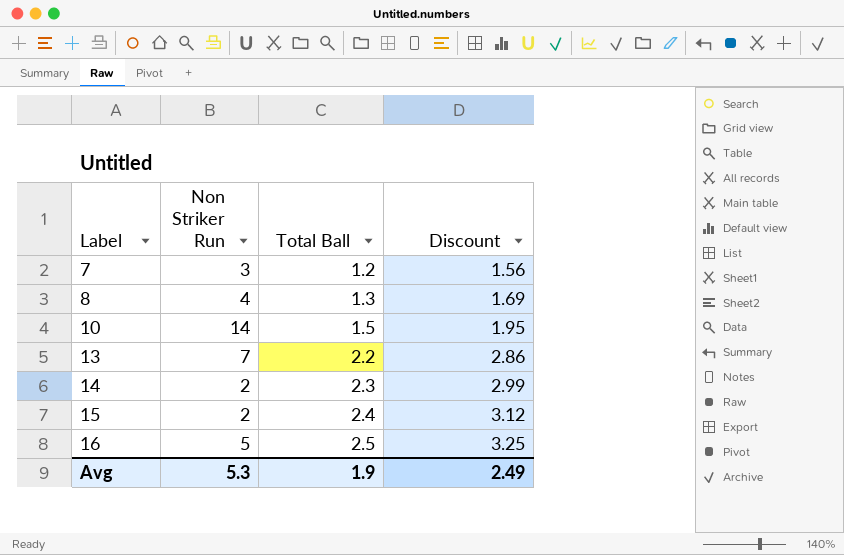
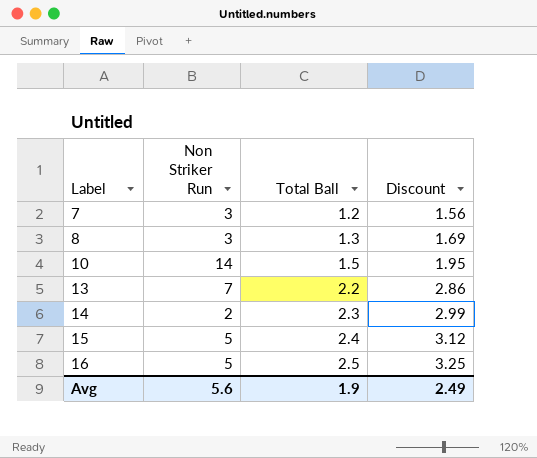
8 | Non Striker Run: 4 -> 3
15 | Non Striker Run: 2 -> 5
Avg | Non Striker Run: 5.3 -> 5.6

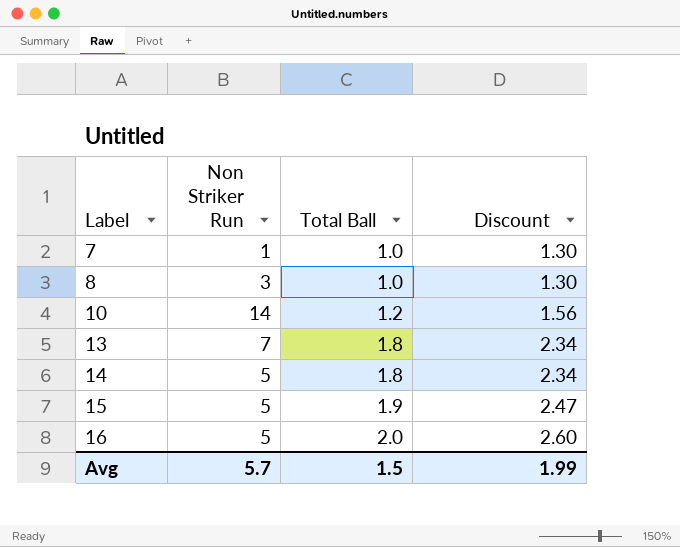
7 | Non Striker Run: 3 -> 1
7 | Total Ball: 1.2 -> 1.0
7 | Discount: 1.56 -> 1.30
8 | Total Ball: 1.3 -> 1.0
8 | Discount: 1.69 -> 1.30
10 | Total Ball: 1.5 -> 1.2
10 | Discount: 1.95 -> 1.56
13 | Total Ball: 2.2 -> 1.8
13 | Discount: 2.86 -> 2.34
14 | Non Striker Run: 2 -> 5
14 | Total Ball: 2.3 -> 1.8
14 | Discount: 2.99 -> 2.34
15 | Total Ball: 2.4 -> 1.9
15 | Discount: 3.12 -> 2.47
16 | Total Ball: 2.5 -> 2.0
16 | Discount: 3.25 -> 2.60
Avg | Non Striker Run: 5.6 -> 5.7
Avg | Total Ball: 1.9 -> 1.5
Avg | Discount: 2.49 -> 1.99

